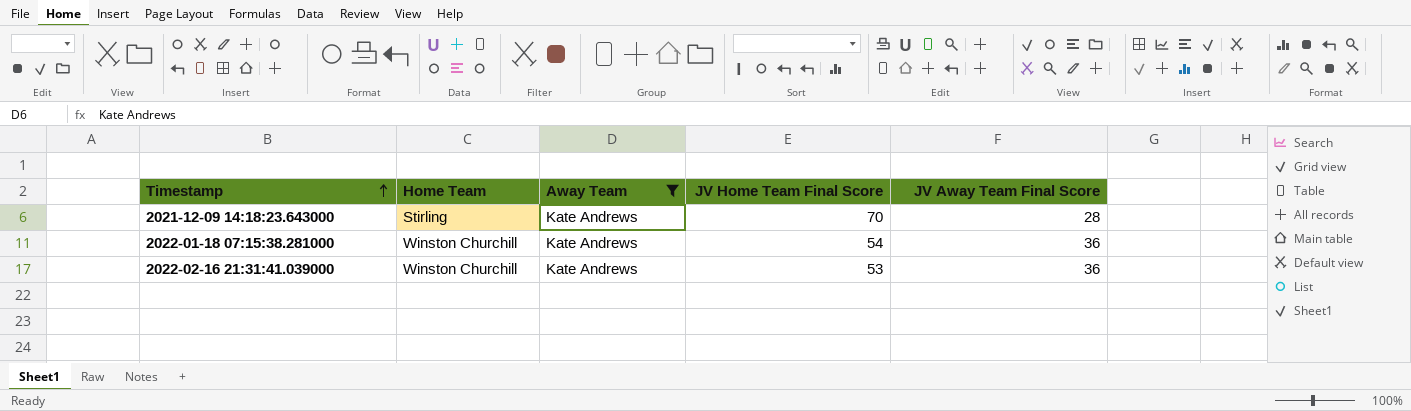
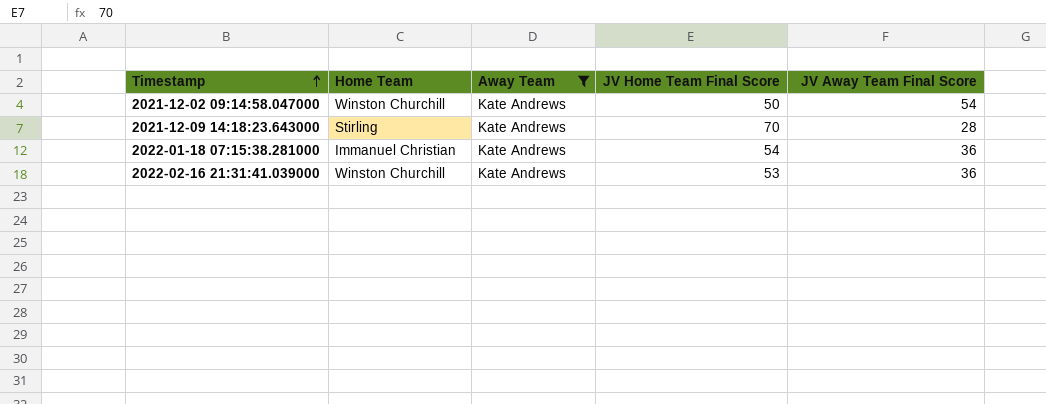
row 2021-12-02 09:14:58.047000: none -> Winston Churchill | Kate Andrews | 50 | 54
2022-01-18 07:15:38.281000 | Home Team: Winston Churchill -> Immanuel Christian

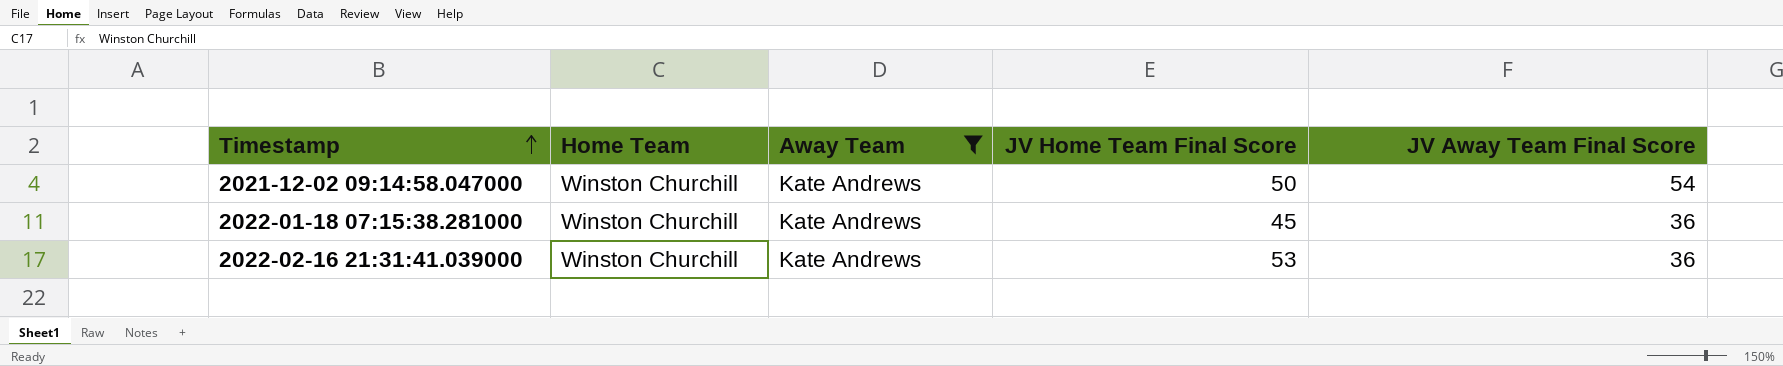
row 2021-12-09 14:18:23.643000: Stirling | Kate Andrews | 70 | 28 -> none
2022-01-18 07:15:38.281000 | Home Team: Immanuel Christian -> Winston Churchill
2022-01-18 07:15:38.281000 | JV Home Team Final Score: 54 -> 45

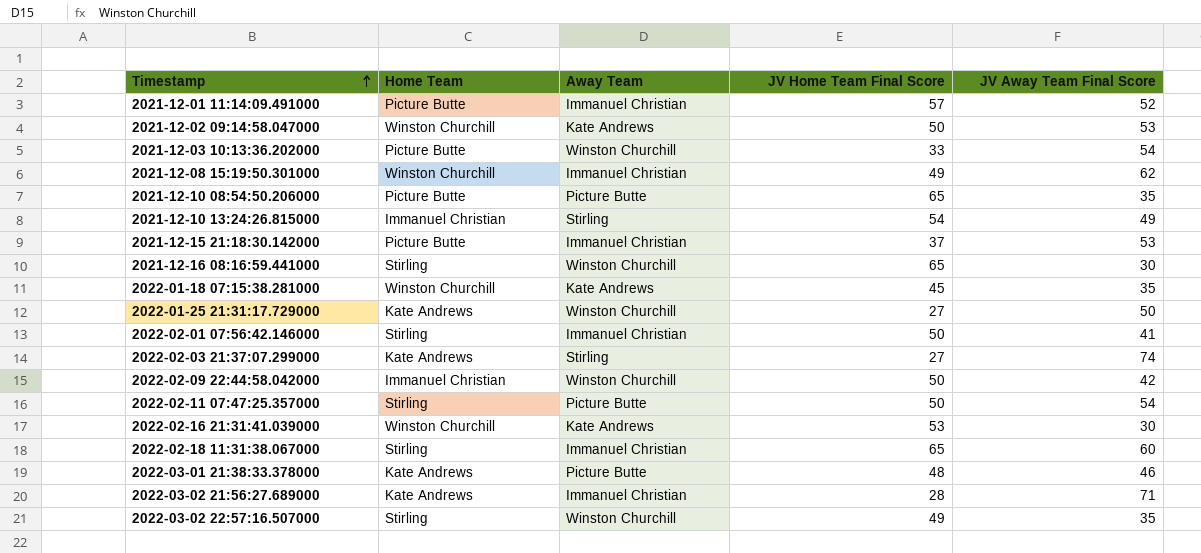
filter: Away Team = Kate Andrews -> none
2021-12-02 09:14:58.047000 | JV Away Team Final Score: 54 -> 53
2022-01-18 07:15:38.281000 | JV Away Team Final Score: 36 -> 35
2022-02-16 21:31:41.039000 | JV Away Team Final Score: 36 -> 30

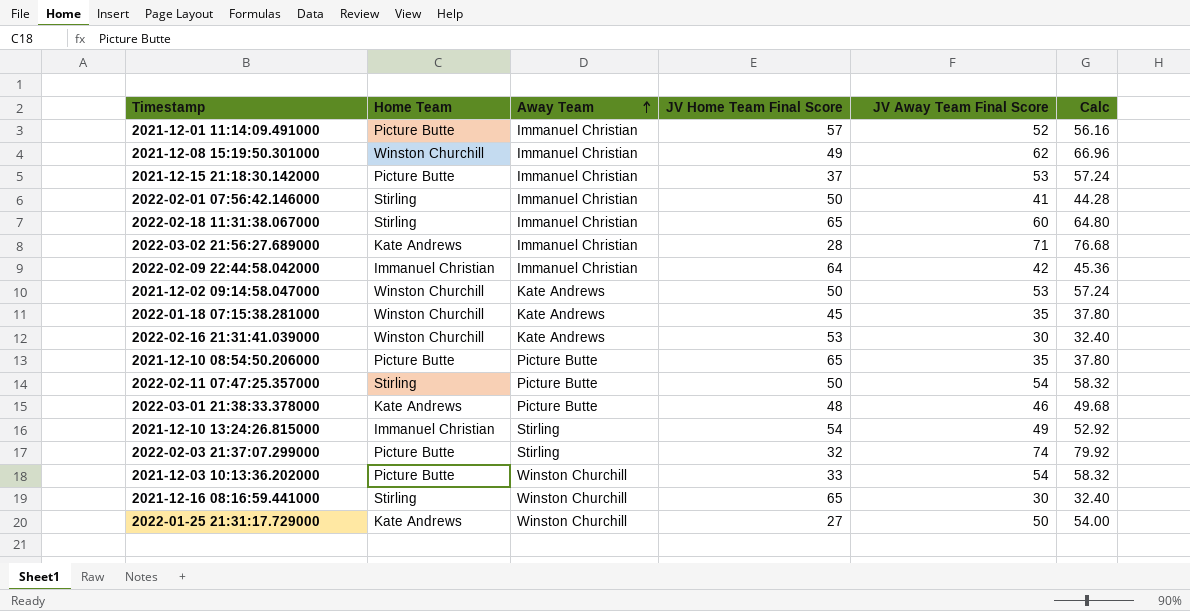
row order: Timestamp ascending -> Away Team ascending
column Calc | formula: none -> [JV Away Team Final Score] * 1.08
row 2022-03-02 22:57:16.507000: Stirling | Winston Churchill | 49 | 35 -> none
2022-02-09 22:44:58.042000 | Away Team: Winston Churchill -> Immanuel Christian
2022-02-09 22:44:58.042000 | JV Home Team Final Score: 50 -> 64
2022-02-03 21:37:07.299000 | Home Team: Kate Andrews -> Picture Butte
2022-02-03 21:37:07.299000 | JV Home Team Final Score: 27 -> 32

